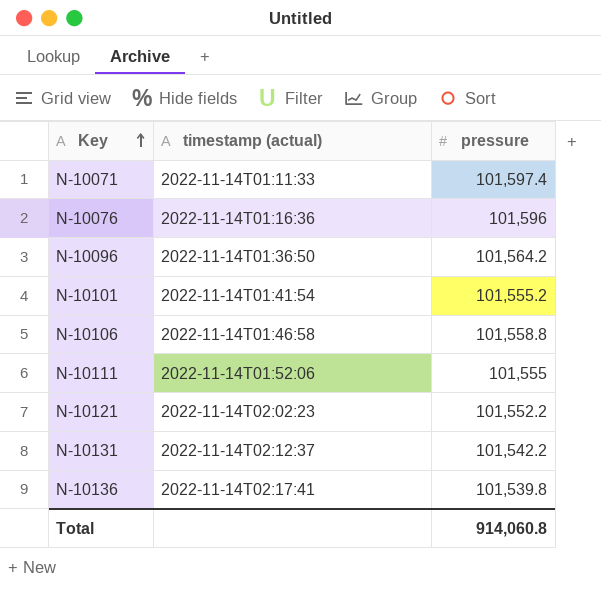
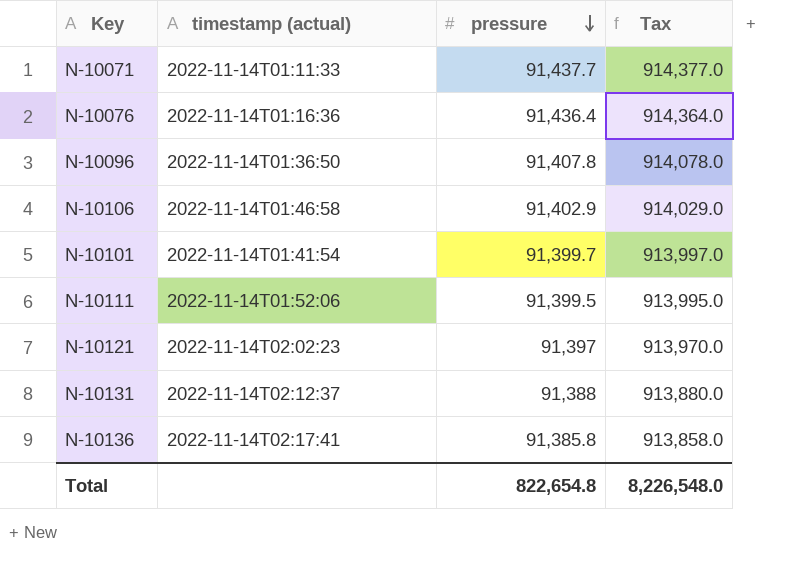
row order: Key ascending -> pressure descending
column Tax | formula: none -> [pressure] * 10
N-10071 | pressure: 101,597.4 -> 91,437.7
N-10076 | pressure: 101,596 -> 91,436.4
N-10096 | pressure: 101,564.2 -> 91,407.8
N-10106 | pressure: 101,558.8 -> 91,402.9
N-10101 | pressure: 101,555.2 -> 91,399.7
N-10111 | pressure: 101,555 -> 91,399.5
N-10121 | pressure: 101,552.2 -> 91,397
N-10131 | pressure: 101,542.2 -> 91,388
N-10136 | pressure: 101,539.8 -> 91,385.8
Total | pressure: 914,060.8 -> 822,654.8

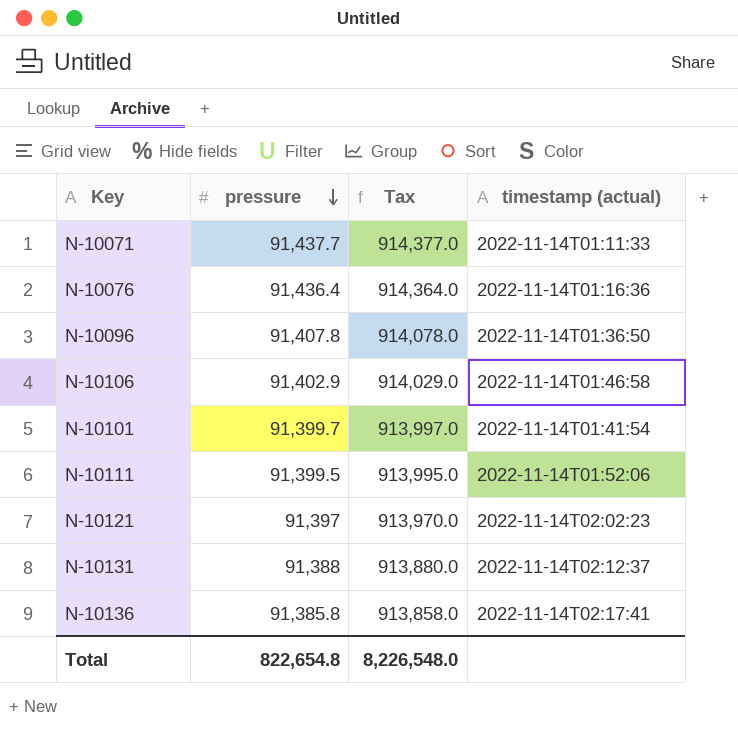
column timestamp (actual) | position: 2 -> 4

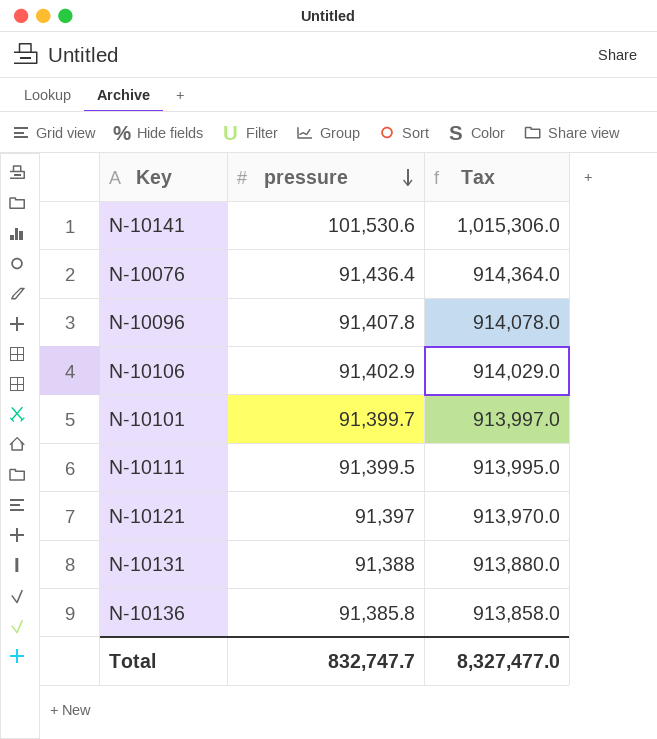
column timestamp (actual) | position: 4 -> none
row N-10071: 91,437.7 | 914,377.0 | 2022-11-14T01:11:33 -> none
row N-10141: none -> 101,530.6 | 1,015,306.0
Total | pressure: 822,654.8 -> 832,747.7
Total | Tax: 8,226,548.0 -> 8,327,477.0

